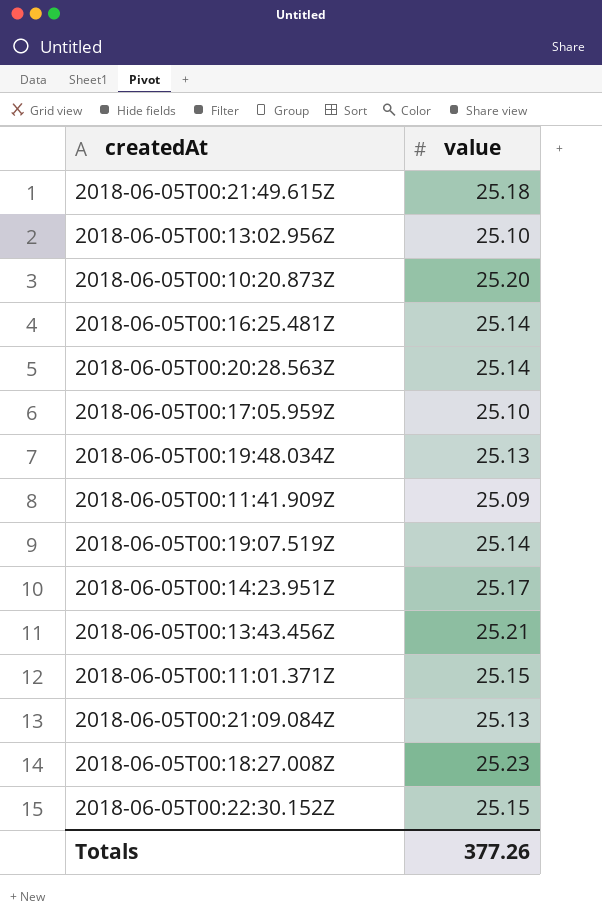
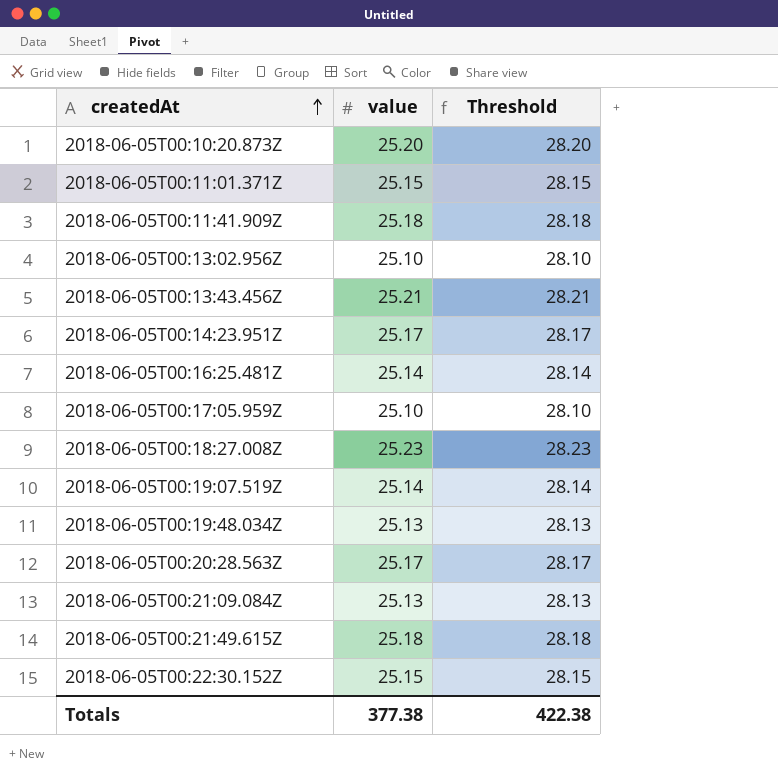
row order: none -> createdAt ascending
column Threshold | formula: none -> [value] + 3
2018-06-05T00:11:41.909Z | value: 25.09 -> 25.18
2018-06-05T00:20:28.563Z | value: 25.14 -> 25.17
Totals | value: 377.26 -> 377.38

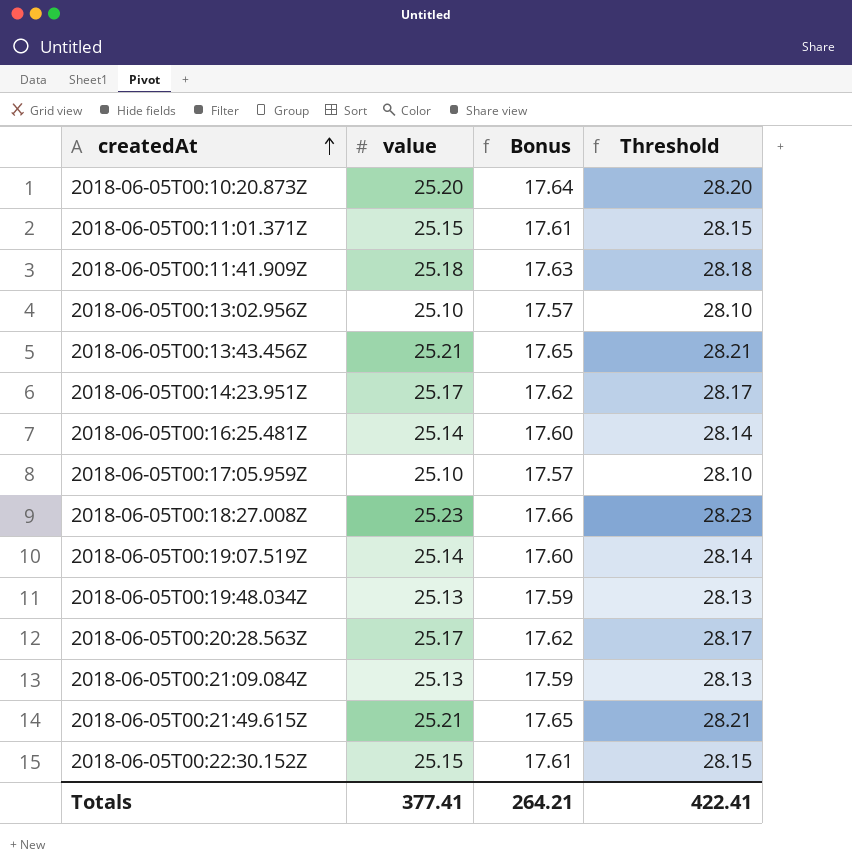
column Bonus | formula: none -> [value] * 0.7
2018-06-05T00:21:49.615Z | value: 25.18 -> 25.21
2018-06-05T00:21:49.615Z | Threshold: 28.18 -> 28.21
Totals | value: 377.38 -> 377.41
Totals | Threshold: 422.38 -> 422.41

